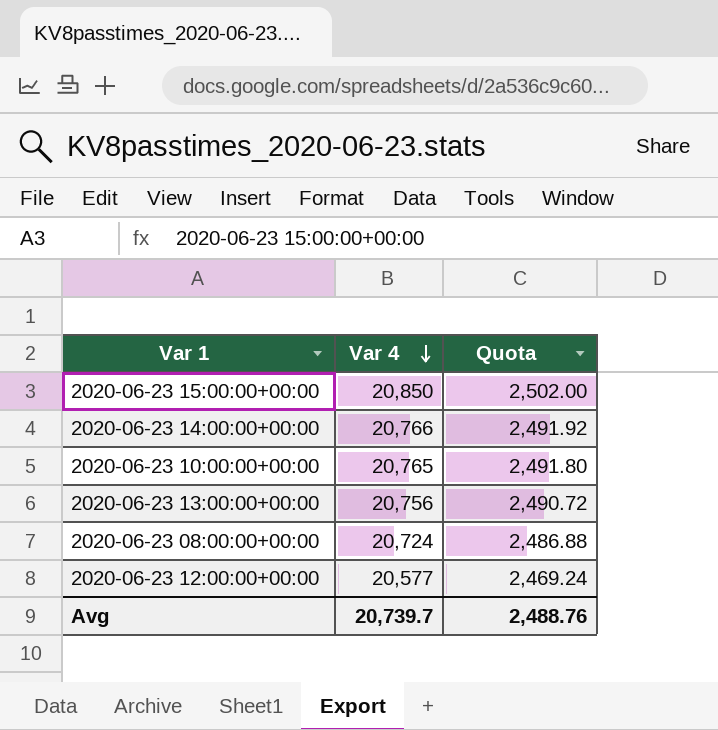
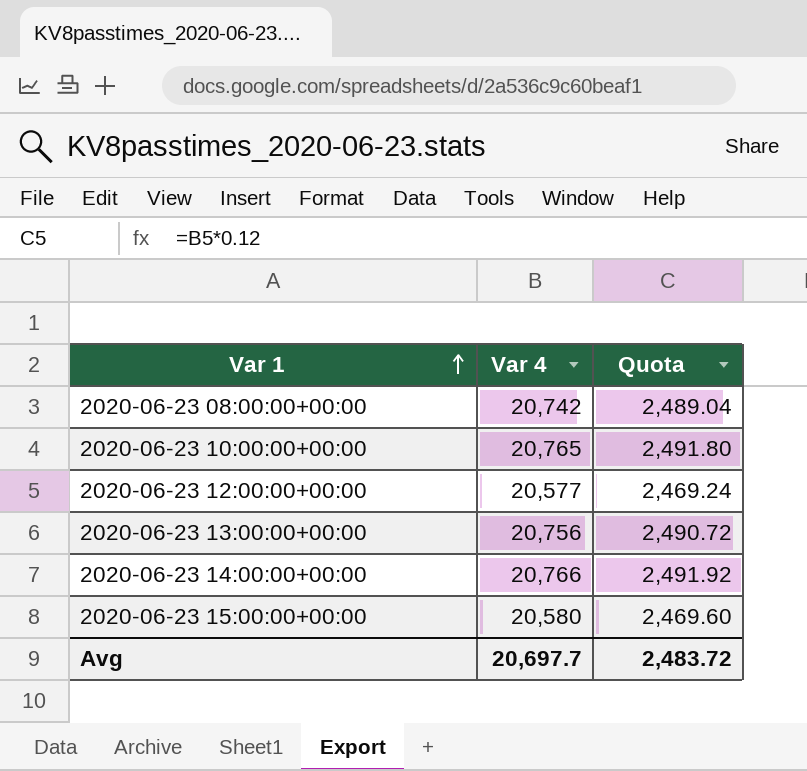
row order: Var 4 descending -> Var 1 ascending
2020-06-23 08:00:00+00:00 | Var 4: 20,724 -> 20,742
2020-06-23 08:00:00+00:00 | Quota: 2,486.88 -> 2,489.04
2020-06-23 15:00:00+00:00 | Var 4: 20,850 -> 20,580
2020-06-23 15:00:00+00:00 | Quota: 2,502.00 -> 2,469.60
Avg | Var 4: 20,739.7 -> 20,697.7
Avg | Quota: 2,488.76 -> 2,483.72

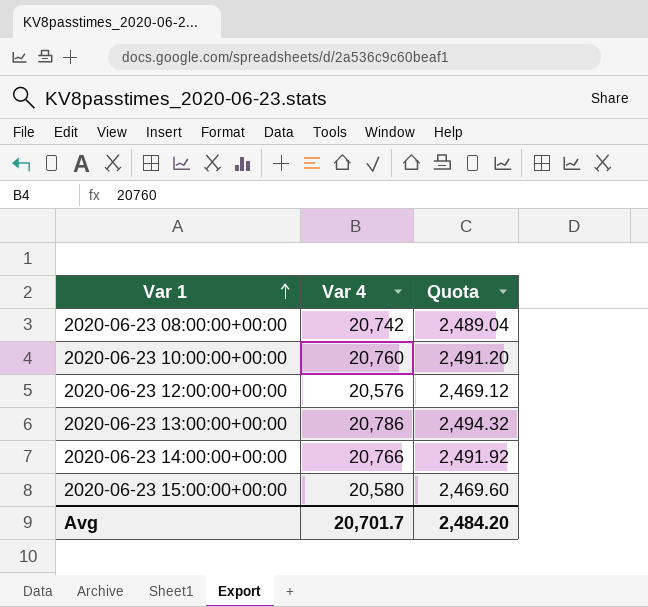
2020-06-23 10:00:00+00:00 | Var 4: 20,765 -> 20,760
2020-06-23 10:00:00+00:00 | Quota: 2,491.80 -> 2,491.20
2020-06-23 12:00:00+00:00 | Var 4: 20,577 -> 20,576
2020-06-23 12:00:00+00:00 | Quota: 2,469.24 -> 2,469.12
2020-06-23 13:00:00+00:00 | Var 4: 20,756 -> 20,786
2020-06-23 13:00:00+00:00 | Quota: 2,490.72 -> 2,494.32
Avg | Var 4: 20,697.7 -> 20,701.7
Avg | Quota: 2,483.72 -> 2,484.20

